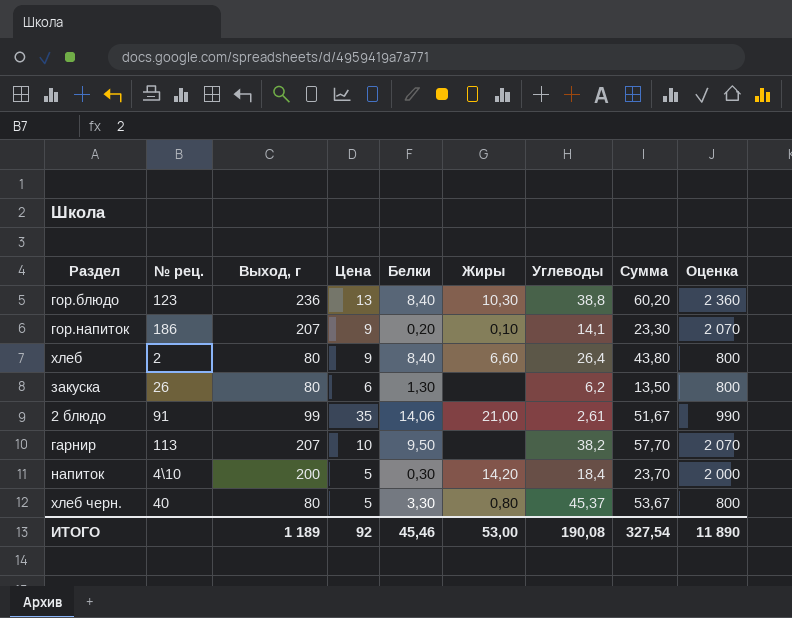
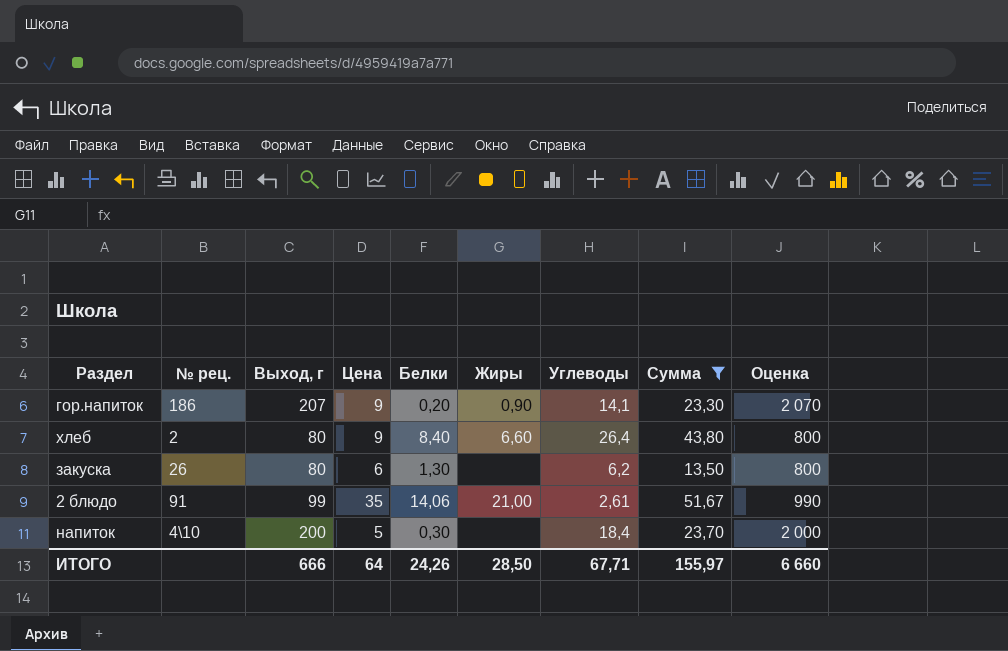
filter: none -> Сумма <= 51,67
гор.напиток | Жиры: 0,10 -> 0,90
напиток | Жиры: 14,20 -> none
ИТОГО | Выход, г: 1 189 -> 666
ИТОГО | Цена: 92 -> 64
ИТОГО | Белки: 45,46 -> 24,26
ИТОГО | Жиры: 53,00 -> 28,50
ИТОГО | Углеводы: 190,08 -> 67,71
ИТОГО | Сумма: 327,54 -> 155,97
ИТОГО | Оценка: 11 890 -> 6 660

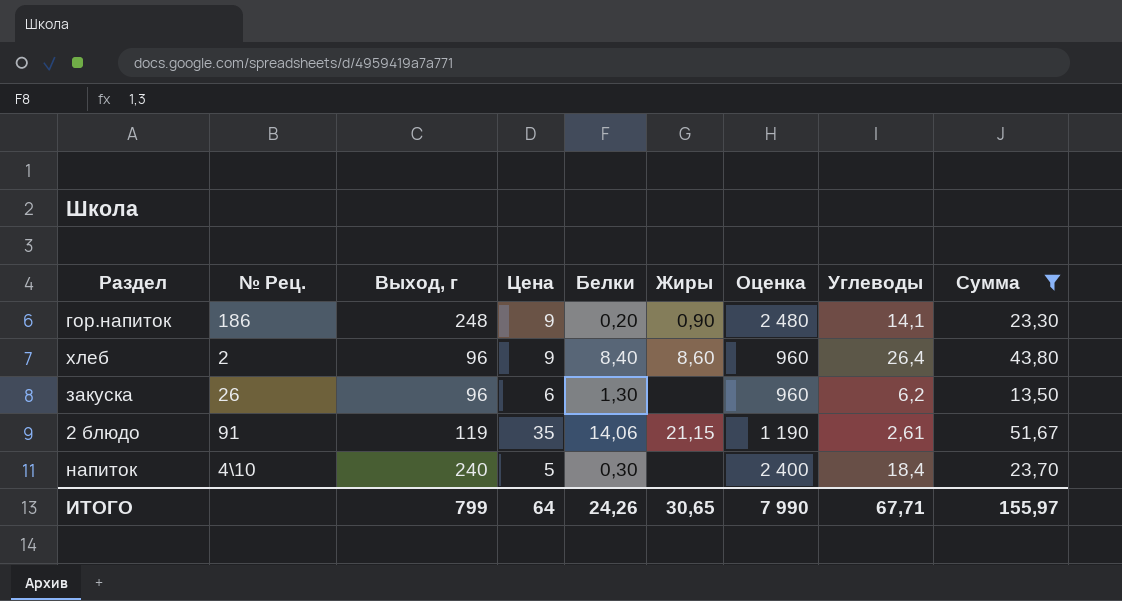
column name: № рец. -> № Рец.
column Оценка | position: 9 -> 7
гор.напиток | Выход, г: 207 -> 248
гор.напиток | Оценка: 2 070 -> 2 480
хлеб | Выход, г: 80 -> 96
хлеб | Жиры: 6,60 -> 8,60
хлеб | Оценка: 800 -> 960
закуска | Выход, г: 80 -> 96
закуска | Оценка: 800 -> 960
2 блюдо | Выход, г: 99 -> 119
2 блюдо | Жиры: 21,00 -> 21,15
2 блюдо | Оценка: 990 -> 1 190
напиток | Выход, г: 200 -> 240
напиток | Оценка: 2 000 -> 2 400
ИТОГО | Выход, г: 666 -> 799
ИТОГО | Жиры: 28,50 -> 30,65
ИТОГО | Оценка: 6 660 -> 7 990

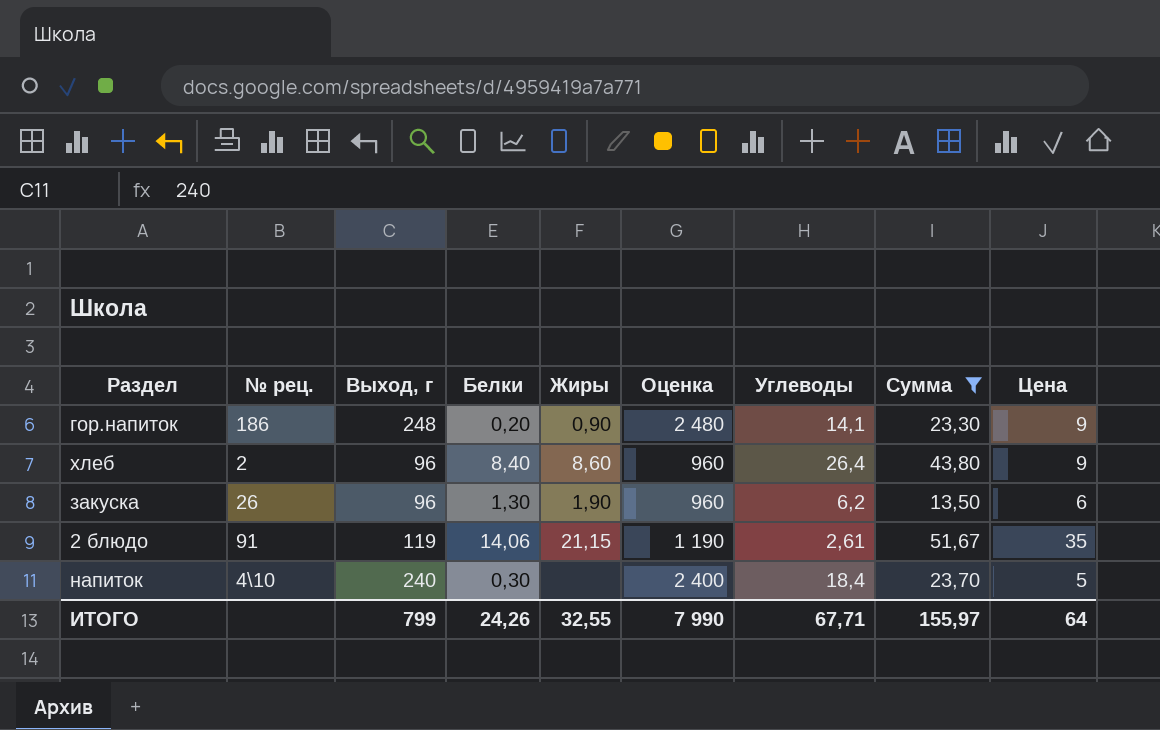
column name: № Рец. -> № рец.
column Цена | position: 4 -> 9
закуска | Жиры: none -> 1,90
ИТОГО | Жиры: 30,65 -> 32,55

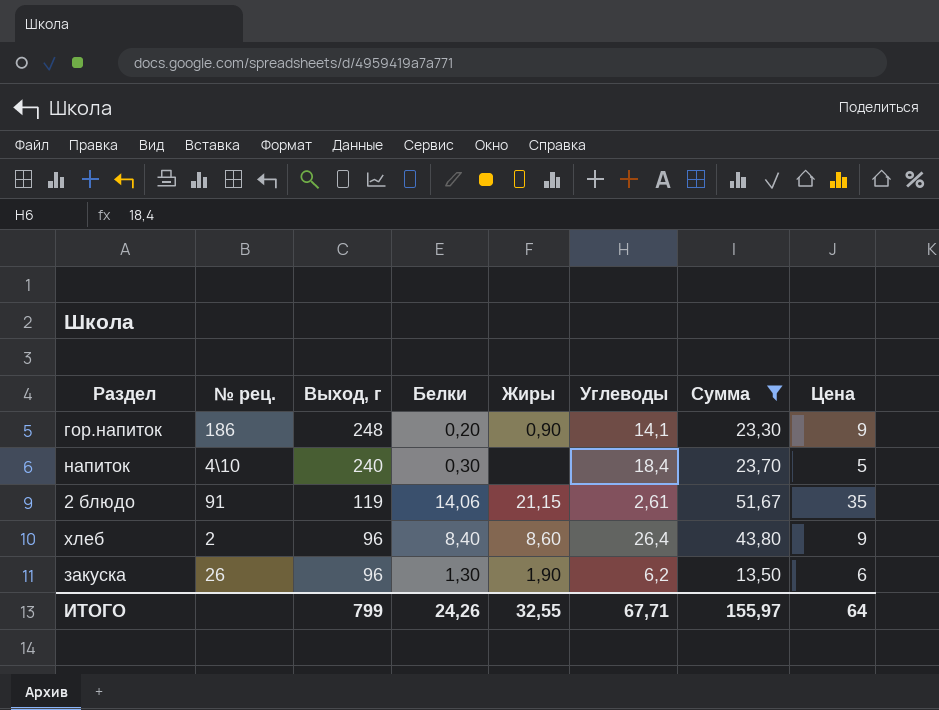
row order: none -> Выход, г descending
column Оценка | formula: [Выход, г] * 10 -> none

